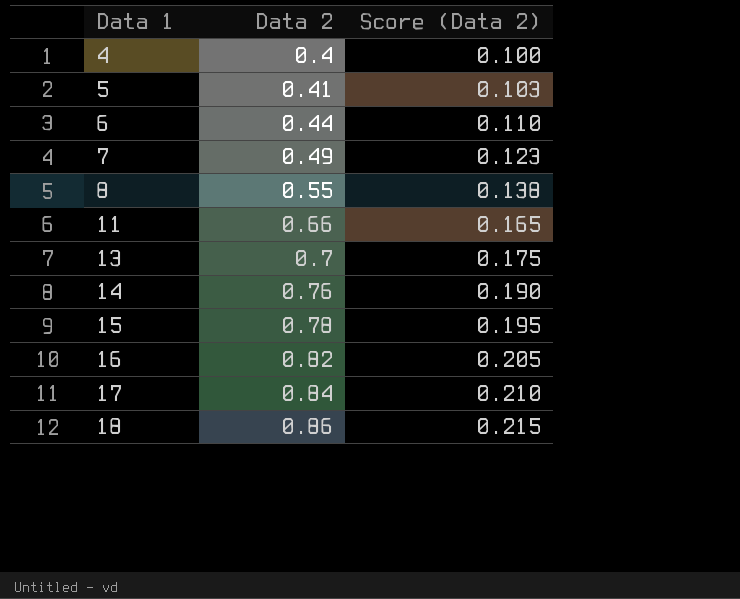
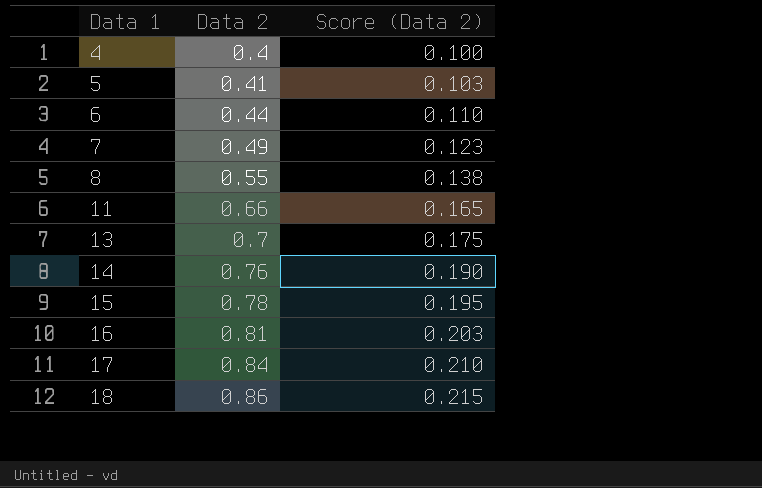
16 | Data 2: 0.82 -> 0.81
16 | Score (Data 2): 0.205 -> 0.203

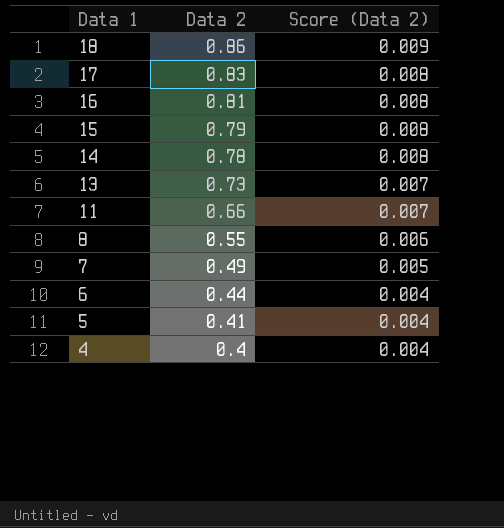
row order: Data 1 ascending -> Data 1 descending
column Score (Data 2) | formula: [Data 2] * 0.25 -> [Data 2] * 0.01
17 | Data 2: 0.84 -> 0.83
15 | Data 2: 0.78 -> 0.79
14 | Data 2: 0.76 -> 0.78
13 | Data 2: 0.7 -> 0.73

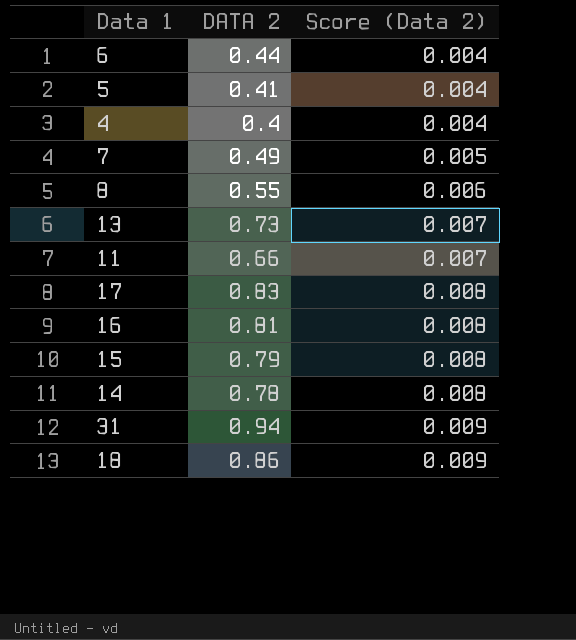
row order: Data 1 descending -> Score (Data 2) ascending
column name: Data 2 -> DATA 2
row 31: none -> 0.94 | 0.009

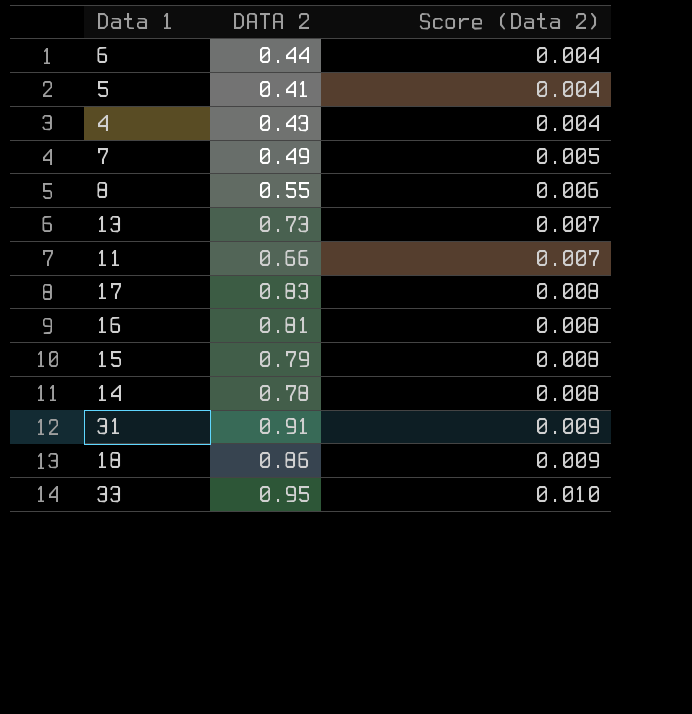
4 | DATA 2: 0.4 -> 0.43
31 | DATA 2: 0.94 -> 0.91
row 33: none -> 0.95 | 0.010

